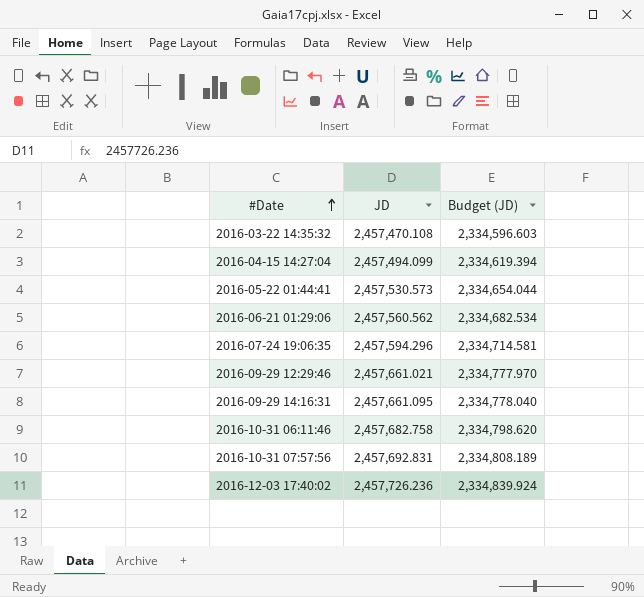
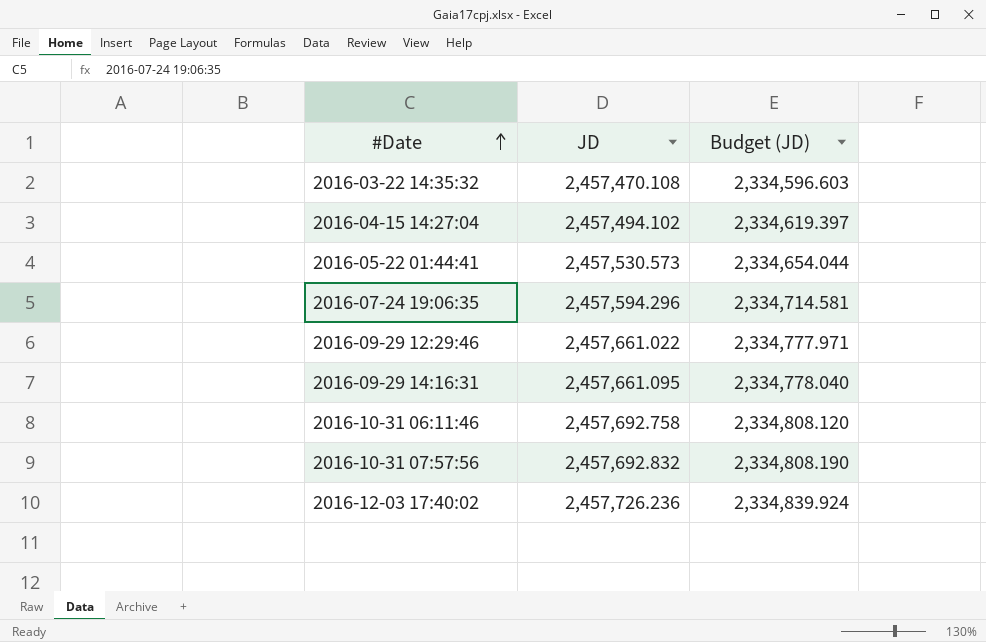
row 2016-06-21 01:29:06: 2,457,560.562 | 2,334,682.534 -> none
2016-04-15 14:27:04 | JD: 2,457,494.099 -> 2,457,494.102
2016-04-15 14:27:04 | Budget (JD): 2,334,619.394 -> 2,334,619.397
2016-09-29 12:29:46 | JD: 2,457,661.021 -> 2,457,661.022
2016-09-29 12:29:46 | Budget (JD): 2,334,777.970 -> 2,334,777.971
2016-10-31 06:11:46 | JD: 2,457,682.758 -> 2,457,692.758
2016-10-31 06:11:46 | Budget (JD): 2,334,798.620 -> 2,334,808.120
2016-10-31 07:57:56 | JD: 2,457,692.831 -> 2,457,692.832
2016-10-31 07:57:56 | Budget (JD): 2,334,808.189 -> 2,334,808.190

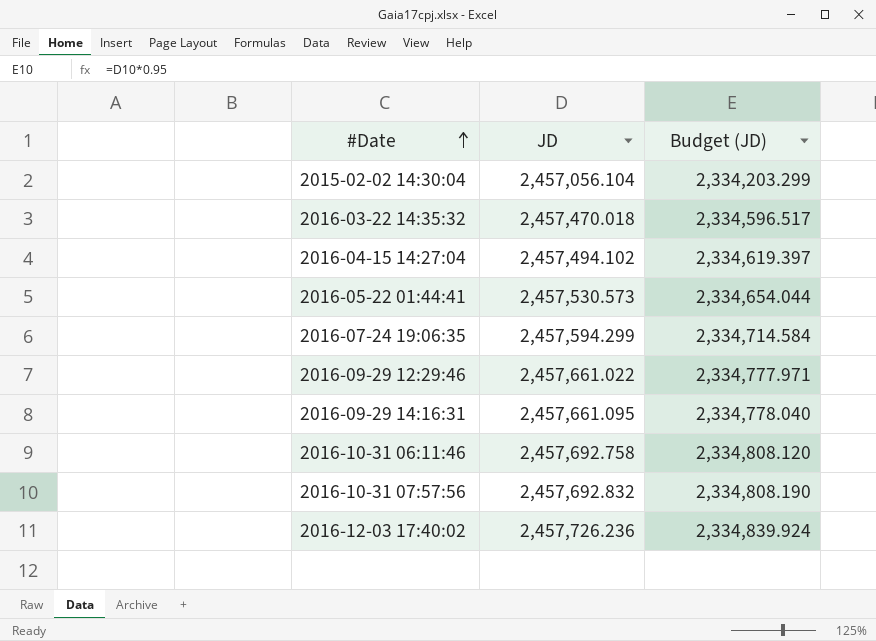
row 2015-02-02 14:30:04: none -> 2,457,056.104 | 2,334,203.299
2016-03-22 14:35:32 | JD: 2,457,470.108 -> 2,457,470.018
2016-03-22 14:35:32 | Budget (JD): 2,334,596.603 -> 2,334,596.517
2016-07-24 19:06:35 | JD: 2,457,594.296 -> 2,457,594.299
2016-07-24 19:06:35 | Budget (JD): 2,334,714.581 -> 2,334,714.584

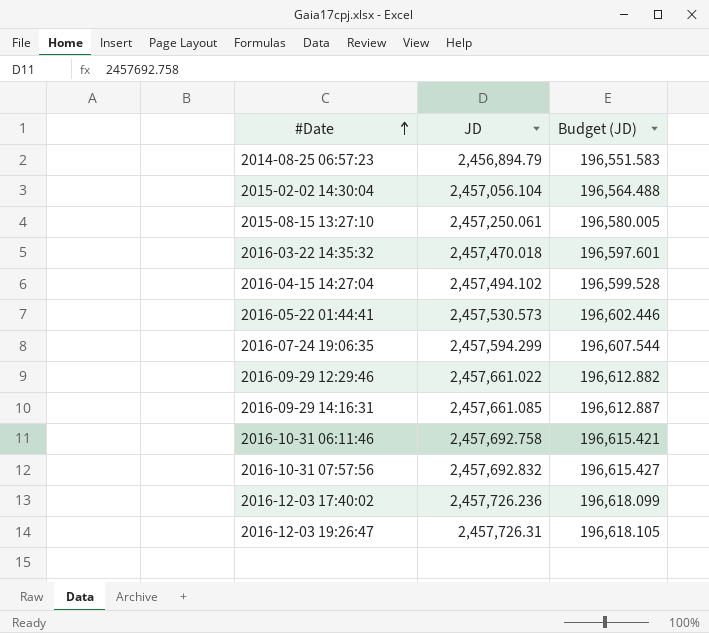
column Budget (JD) | formula: [JD] * 0.95 -> [JD] * 0.08
row 2014-08-25 06:57:23: none -> 2,456,894.79 | 196,551.583
row 2015-08-15 13:27:10: none -> 2,457,250.061 | 196,580.005
2016-09-29 14:16:31 | JD: 2,457,661.095 -> 2,457,661.085
row 2016-12-03 19:26:47: none -> 2,457,726.31 | 196,618.105

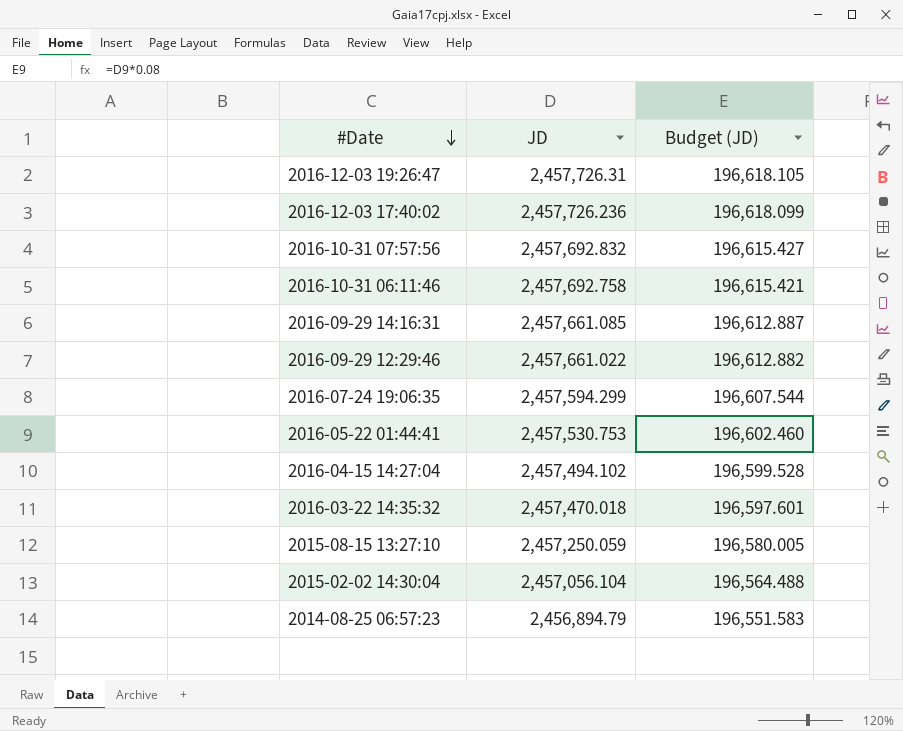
row order: #Date ascending -> #Date descending
2016-05-22 01:44:41 | JD: 2,457,530.573 -> 2,457,530.753
2016-05-22 01:44:41 | Budget (JD): 196,602.446 -> 196,602.460
2015-08-15 13:27:10 | JD: 2,457,250.061 -> 2,457,250.059

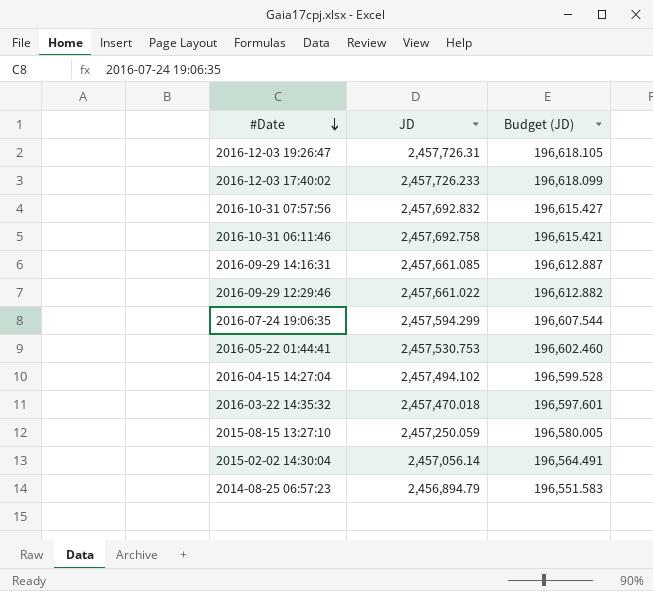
2016-12-03 17:40:02 | JD: 2,457,726.236 -> 2,457,726.233
2015-02-02 14:30:04 | JD: 2,457,056.104 -> 2,457,056.14
2015-02-02 14:30:04 | Budget (JD): 196,564.488 -> 196,564.491

